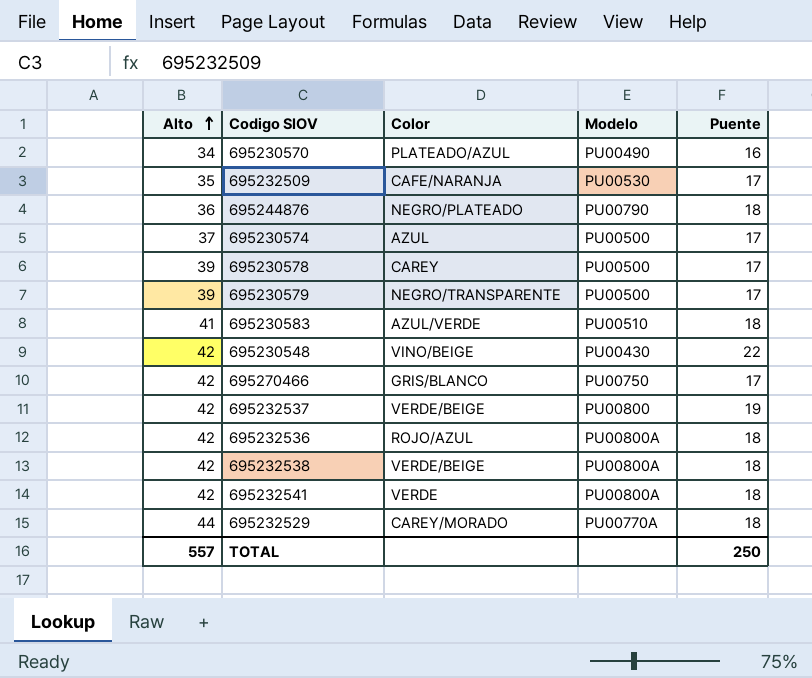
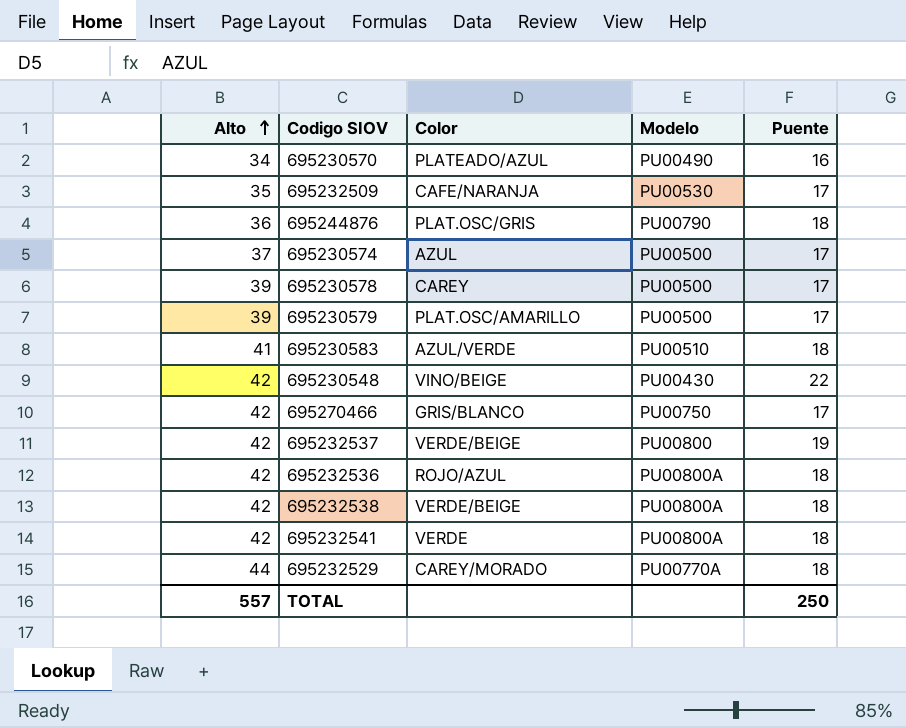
695244876 | Color: NEGRO/PLATEADO -> PLAT.OSC/GRIS
695230579 | Color: NEGRO/TRANSPARENTE -> PLAT.OSC/AMARILLO

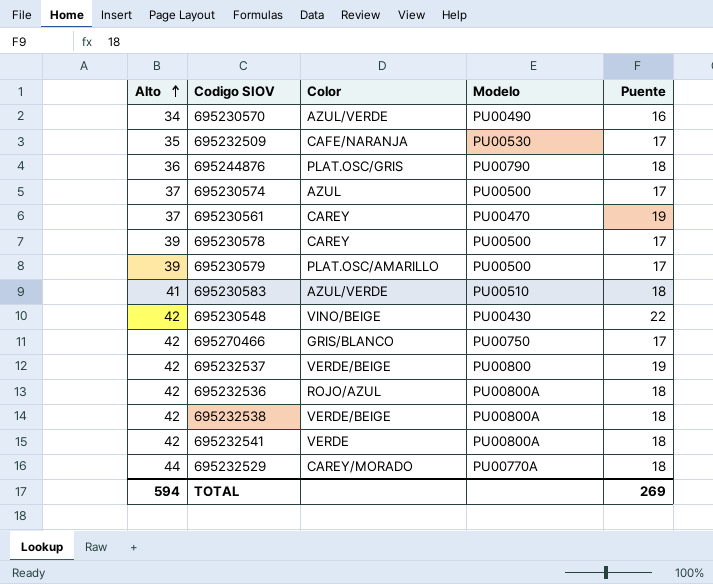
695230570 | Color: PLATEADO/AZUL -> AZUL/VERDE
row 695230561: none -> 37 | CAREY | PU00470 | 19
TOTAL | Alto: 557 -> 594
TOTAL | Puente: 250 -> 269

